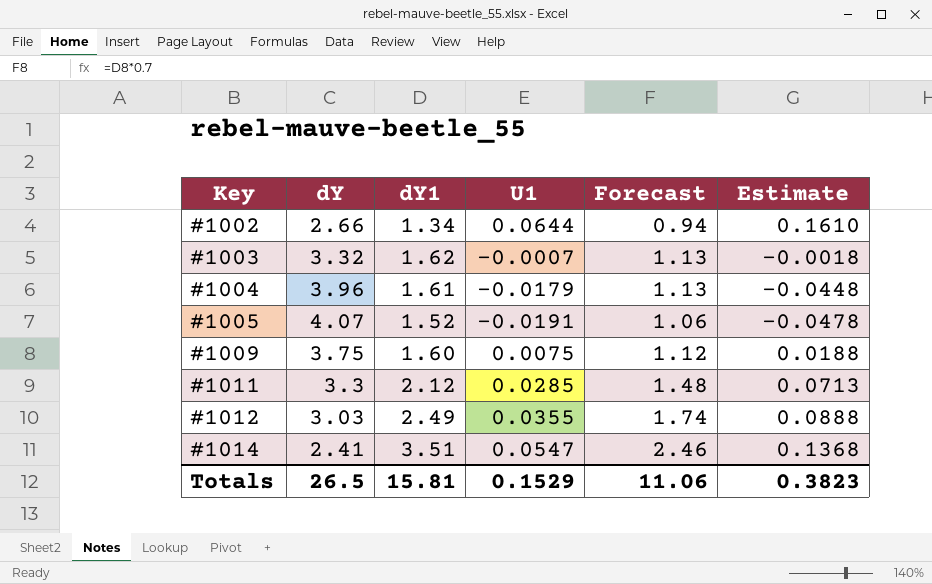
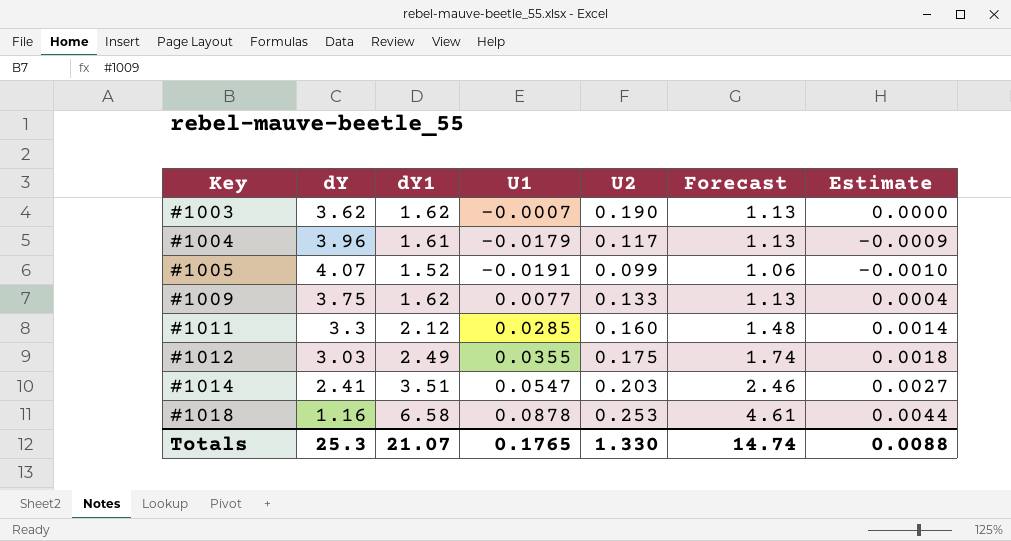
column U2 | position: none -> 5
column Estimate | formula: [U1] * 2.5 -> [U1] * 0.05
row #1002: 2.66 | 1.34 | 0.0644 | 0.94 | 0.1610 -> none
#1003 | dY: 3.32 -> 3.62
#1009 | dY1: 1.60 -> 1.62
#1009 | U1: 0.0075 -> 0.0077
#1009 | Forecast: 1.12 -> 1.13
row #1018: none -> 1.16 | 6.58 | 0.0878 | 0.253 | 4.61 | 0.0044
Totals | dY: 26.5 -> 25.3
Totals | dY1: 15.81 -> 21.07
Totals | U1: 0.1529 -> 0.1765
Totals | Forecast: 11.06 -> 14.74
Totals | Estimate: 0.3823 -> 0.0088

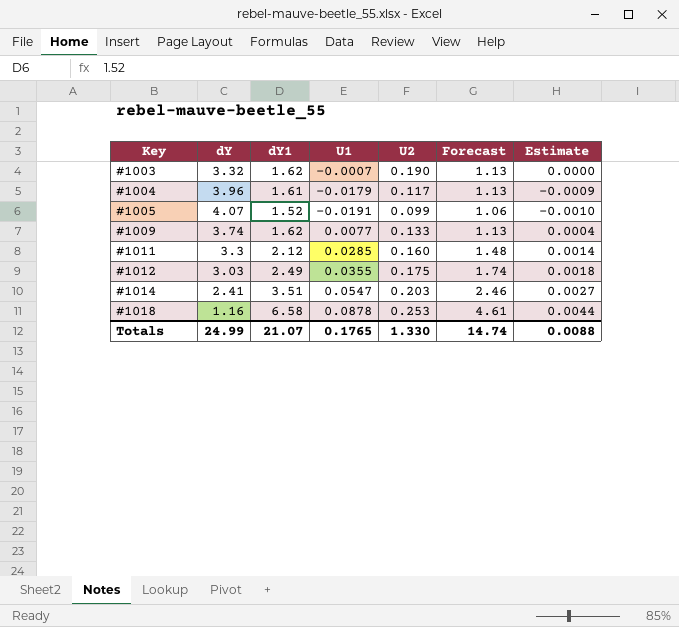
#1003 | dY: 3.62 -> 3.32
#1009 | dY: 3.75 -> 3.74
Totals | dY: 25.3 -> 24.99

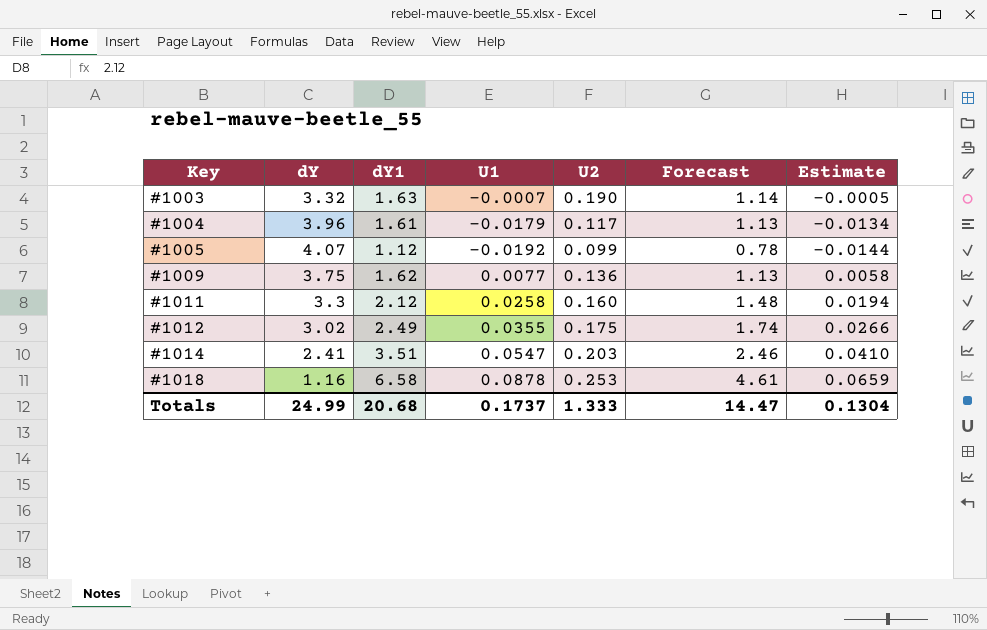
column Estimate | formula: [U1] * 0.05 -> [U1] * 0.75
#1003 | dY1: 1.62 -> 1.63
#1003 | Forecast: 1.13 -> 1.14
#1005 | dY1: 1.52 -> 1.12
#1005 | U1: -0.0191 -> -0.0192
#1005 | Forecast: 1.06 -> 0.78
#1009 | dY: 3.74 -> 3.75
#1009 | U2: 0.133 -> 0.136
#1011 | U1: 0.0285 -> 0.0258
#1012 | dY: 3.03 -> 3.02
Totals | dY1: 21.07 -> 20.68
Totals | U1: 0.1765 -> 0.1737
Totals | U2: 1.330 -> 1.333
Totals | Forecast: 14.74 -> 14.47
Totals | Estimate: 0.0088 -> 0.1304

